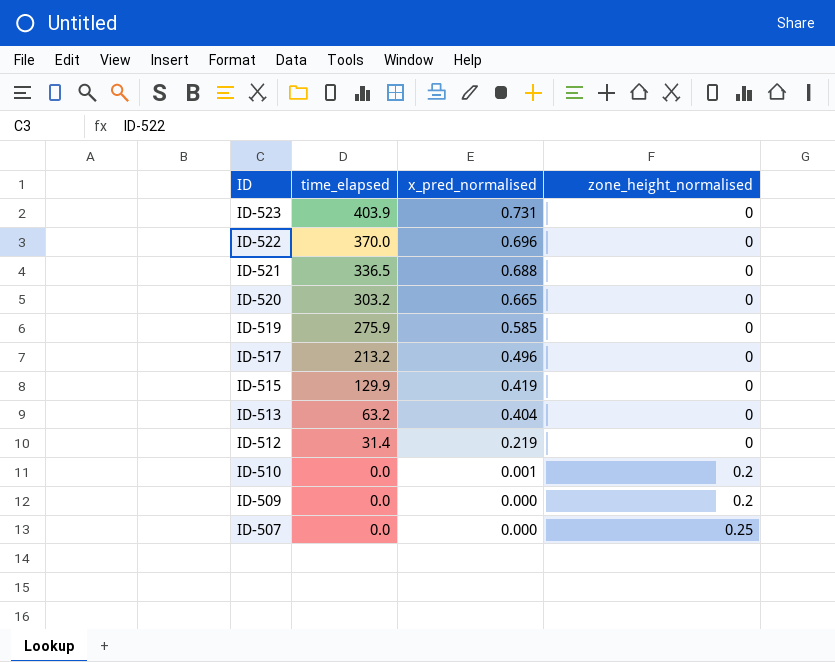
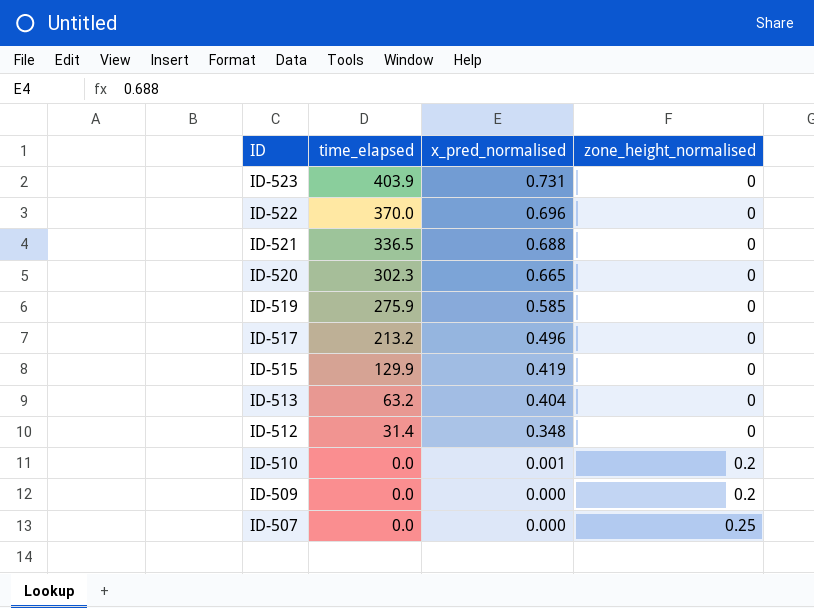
ID-520 | time_elapsed: 303.2 -> 302.3
ID-512 | x_pred_normalised: 0.219 -> 0.348

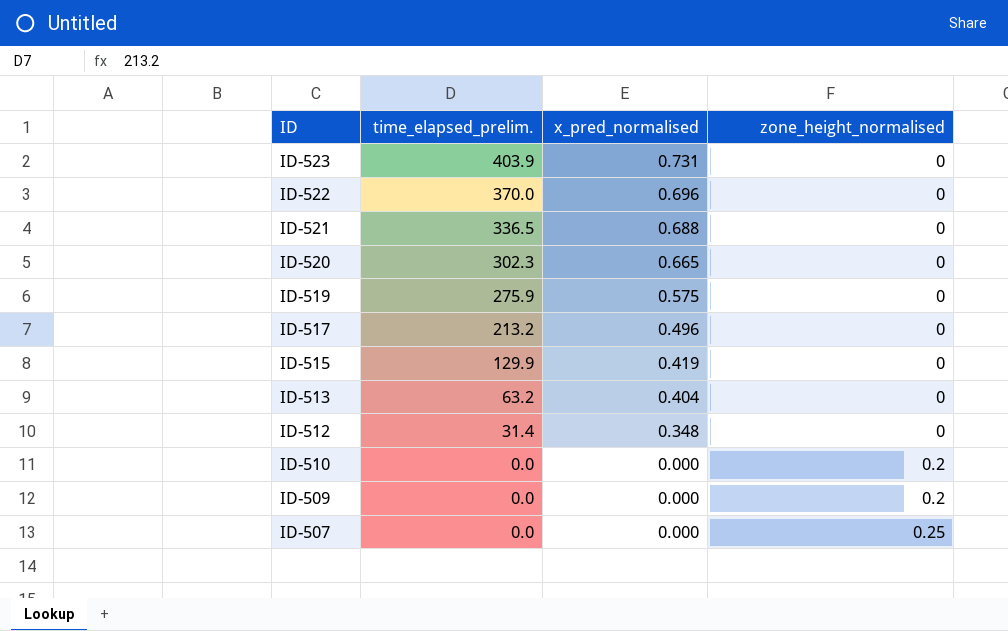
column name: time_elapsed -> time_elapsed_prelim.
ID-519 | x_pred_normalised: 0.585 -> 0.575
ID-510 | x_pred_normalised: 0.001 -> 0.000

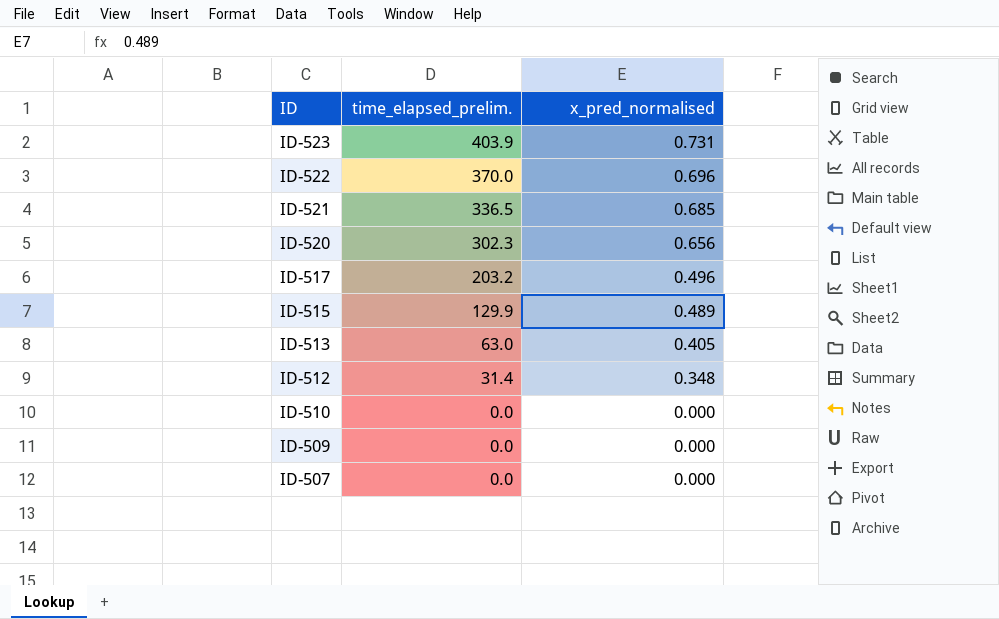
column zone_height_normalised | position: 4 -> none
row ID-519: 275.9 | 0.575 | 0 -> none
ID-521 | x_pred_normalised: 0.688 -> 0.685
ID-520 | x_pred_normalised: 0.665 -> 0.656
ID-517 | time_elapsed_prelim.: 213.2 -> 203.2
ID-515 | x_pred_normalised: 0.419 -> 0.489
ID-513 | time_elapsed_prelim.: 63.2 -> 63.0
ID-513 | x_pred_normalised: 0.404 -> 0.405

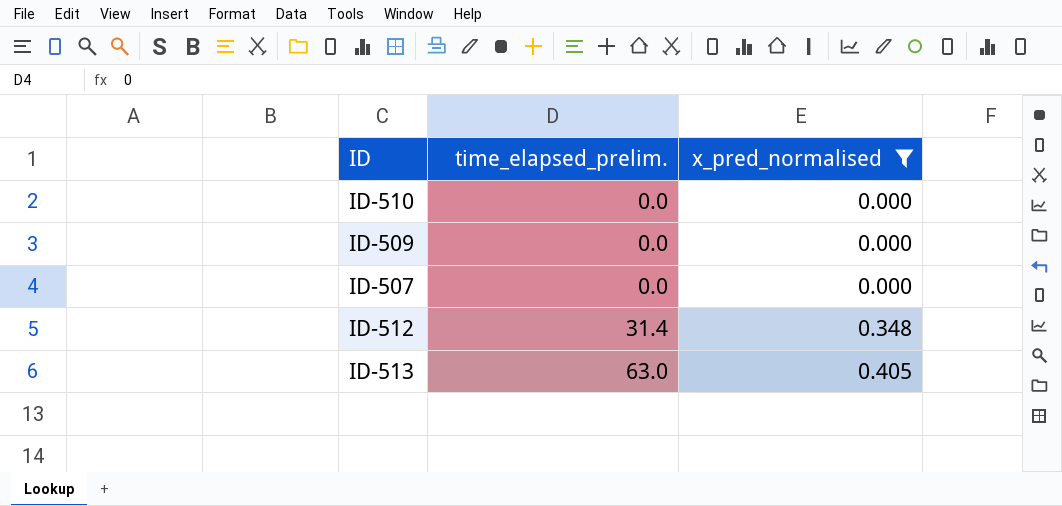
filter: none -> x_pred_normalised <= 0.405
row order: ID descending -> time_elapsed_prelim. ascending

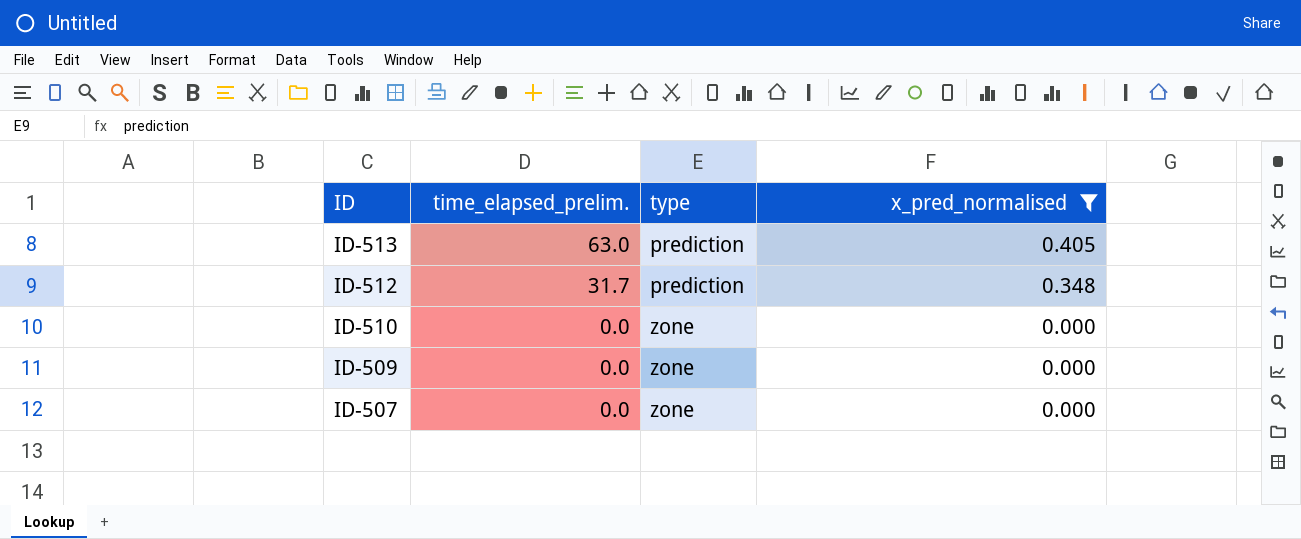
row order: time_elapsed_prelim. ascending -> ID descending
column type | position: none -> 3
ID-512 | time_elapsed_prelim.: 31.4 -> 31.7

